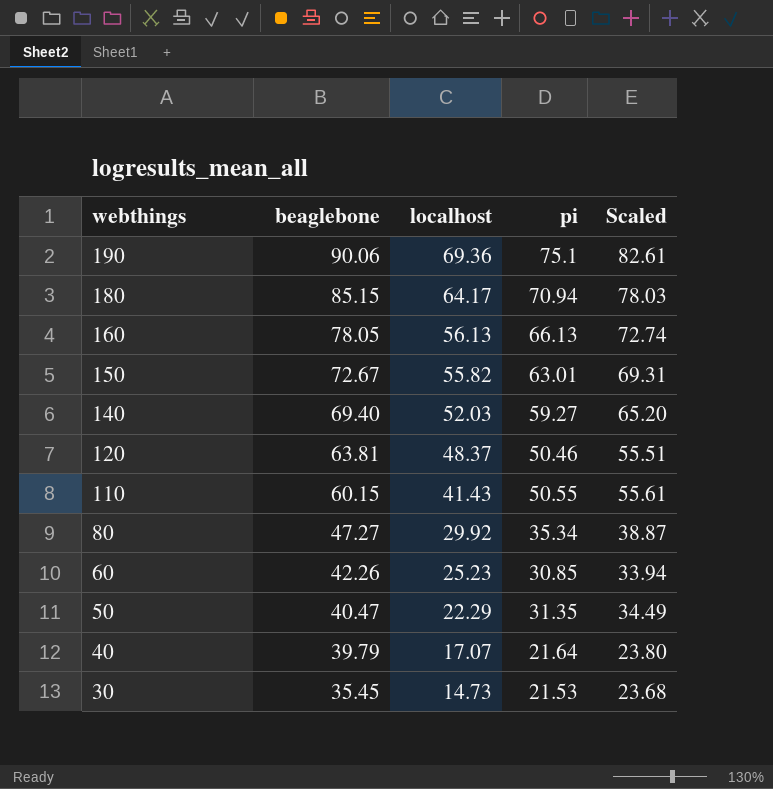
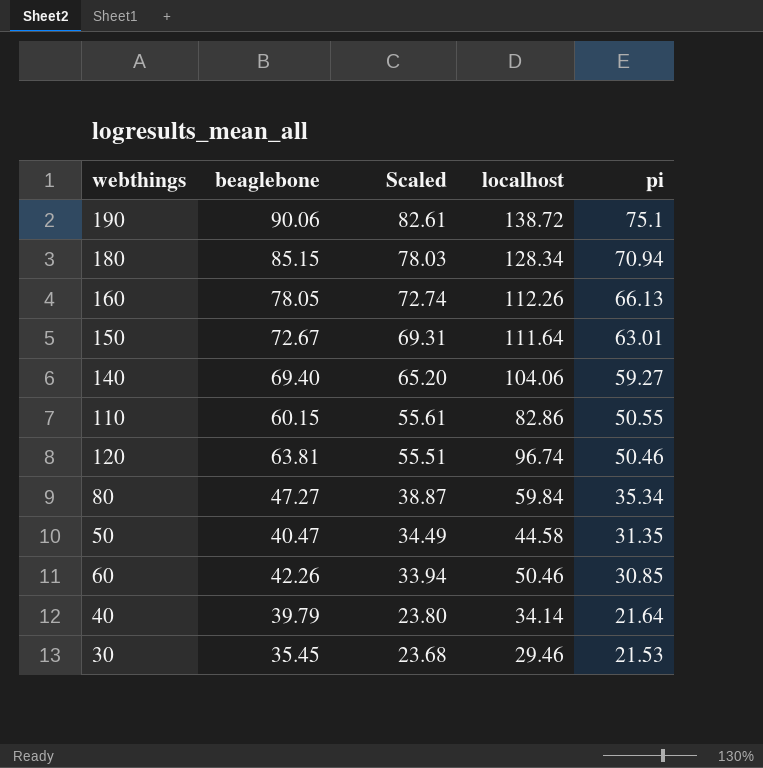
row order: webthings descending -> Scaled descending
column Scaled | position: 5 -> 3
190 | localhost: 69.36 -> 138.72
180 | localhost: 64.17 -> 128.34
160 | localhost: 56.13 -> 112.26
150 | localhost: 55.82 -> 111.64
140 | localhost: 52.03 -> 104.06
110 | localhost: 41.43 -> 82.86
120 | localhost: 48.37 -> 96.74
80 | localhost: 29.92 -> 59.84
50 | localhost: 22.29 -> 44.58
60 | localhost: 25.23 -> 50.46
40 | localhost: 17.07 -> 34.14
30 | localhost: 14.73 -> 29.46

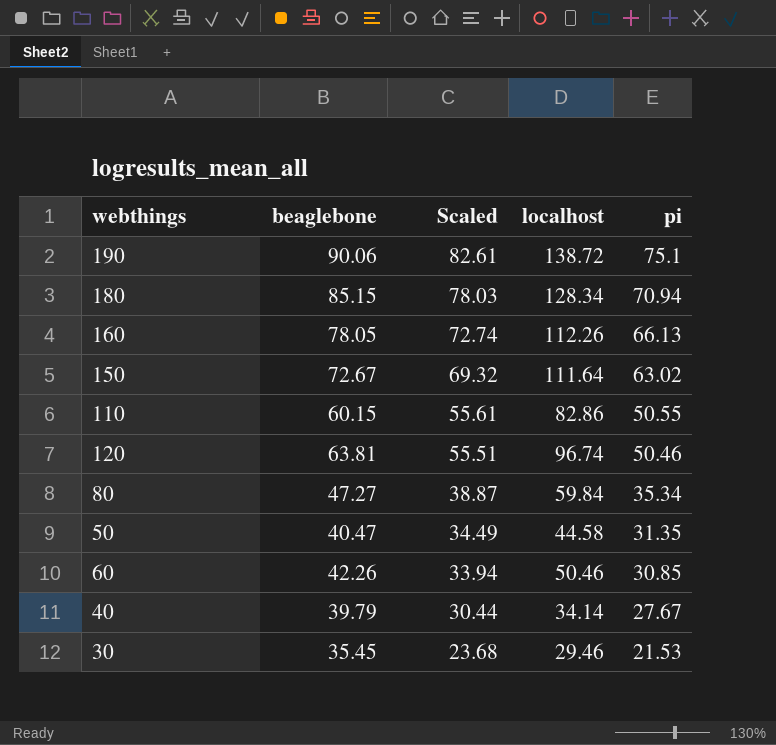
row 140: 69.40 | 65.20 | 104.06 | 59.27 -> none
150 | Scaled: 69.31 -> 69.32
150 | pi: 63.01 -> 63.02
40 | Scaled: 23.80 -> 30.44
40 | pi: 21.64 -> 27.67

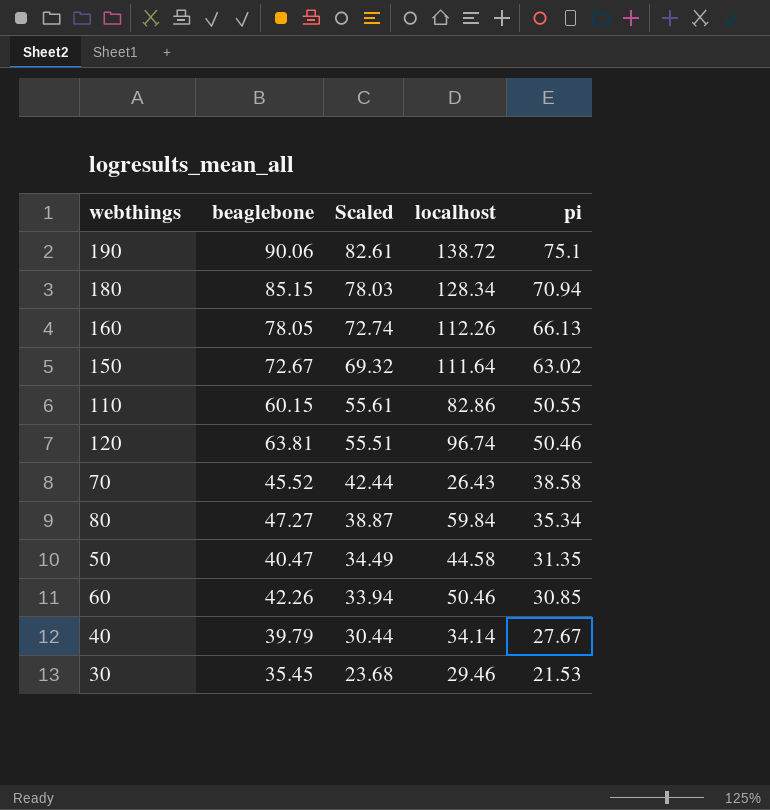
row 70: none -> 45.52 | 42.44 | 26.43 | 38.58

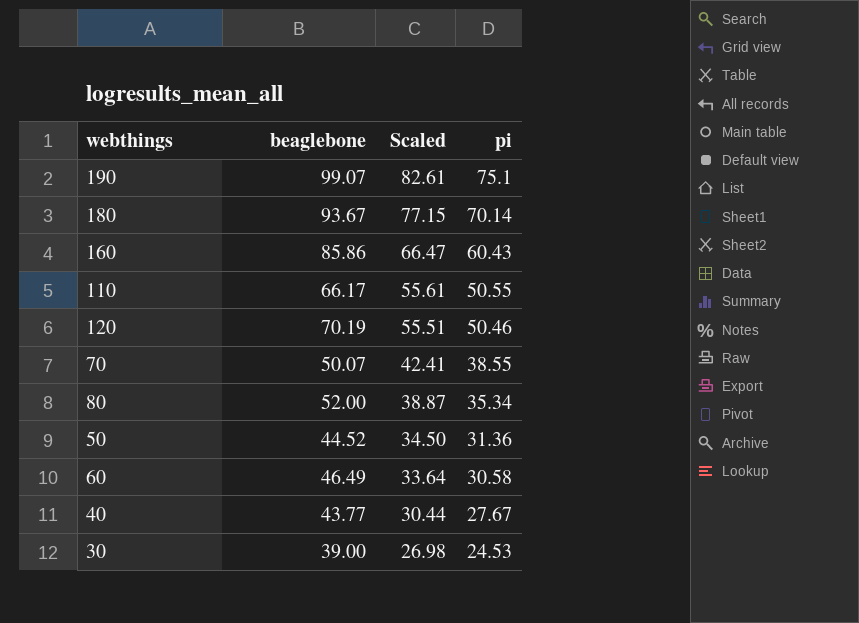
column localhost | position: 4 -> none
row 150: 72.67 | 69.32 | 111.64 | 63.02 -> none
190 | beaglebone: 90.06 -> 99.07
180 | beaglebone: 85.15 -> 93.67
180 | Scaled: 78.03 -> 77.15
180 | pi: 70.94 -> 70.14
160 | beaglebone: 78.05 -> 85.86
160 | Scaled: 72.74 -> 66.47
160 | pi: 66.13 -> 60.43
110 | beaglebone: 60.15 -> 66.17
120 | beaglebone: 63.81 -> 70.19
70 | beaglebone: 45.52 -> 50.07
70 | Scaled: 42.44 -> 42.41
70 | pi: 38.58 -> 38.55
80 | beaglebone: 47.27 -> 52.00
50 | beaglebone: 40.47 -> 44.52
50 | Scaled: 34.49 -> 34.50
50 | pi: 31.35 -> 31.36
60 | beaglebone: 42.26 -> 46.49
60 | Scaled: 33.94 -> 33.64
60 | pi: 30.85 -> 30.58
40 | beaglebone: 39.79 -> 43.77
30 | beaglebone: 35.45 -> 39.00
30 | Scaled: 23.68 -> 26.98
30 | pi: 21.53 -> 24.53

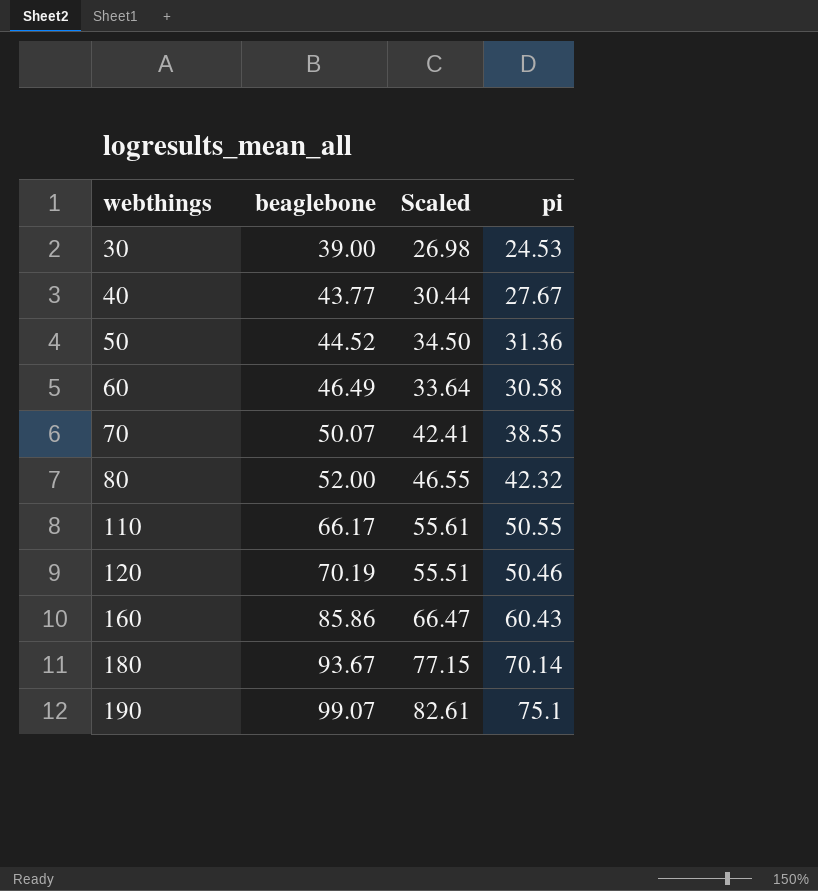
row order: Scaled descending -> webthings ascending
80 | Scaled: 38.87 -> 46.55
80 | pi: 35.34 -> 42.32

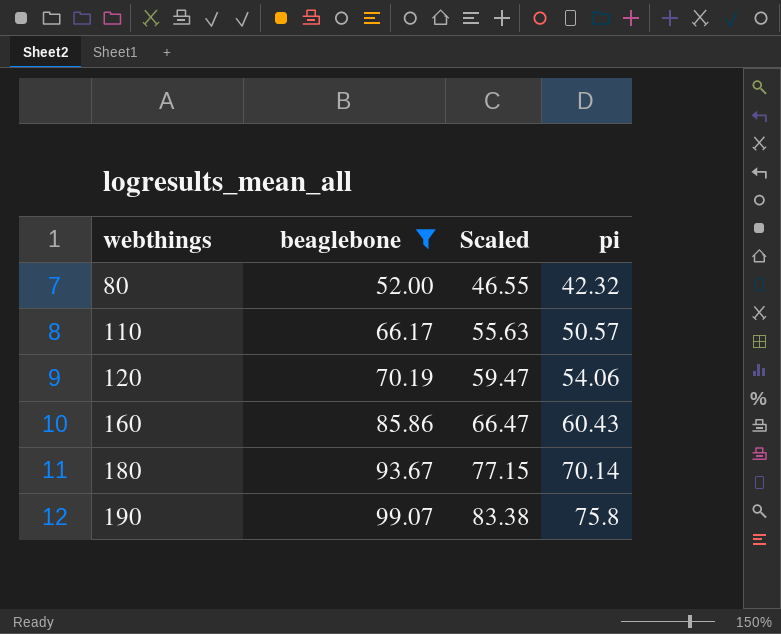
filter: none -> beaglebone >= 52.00
110 | Scaled: 55.61 -> 55.63
110 | pi: 50.55 -> 50.57
120 | Scaled: 55.51 -> 59.47
120 | pi: 50.46 -> 54.06
190 | Scaled: 82.61 -> 83.38
190 | pi: 75.1 -> 75.8

